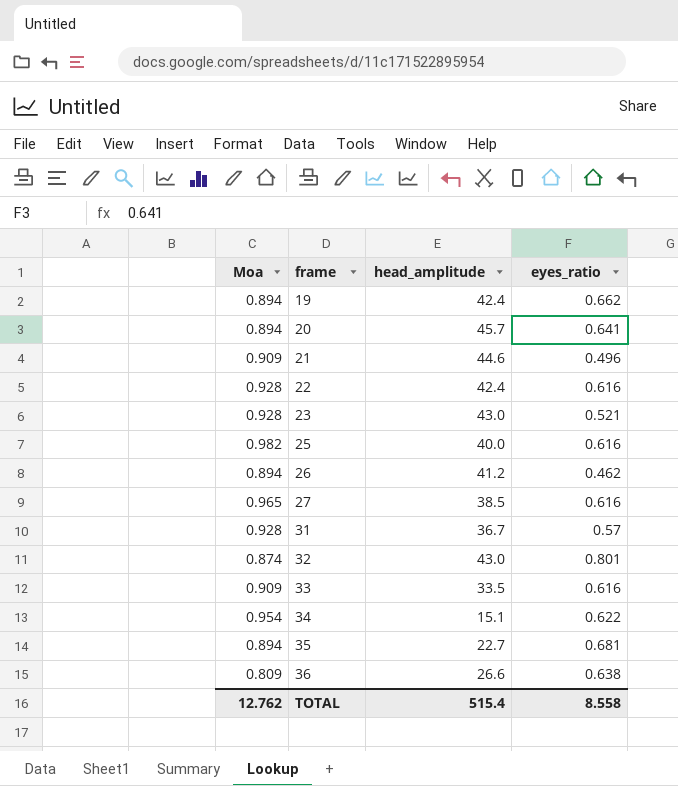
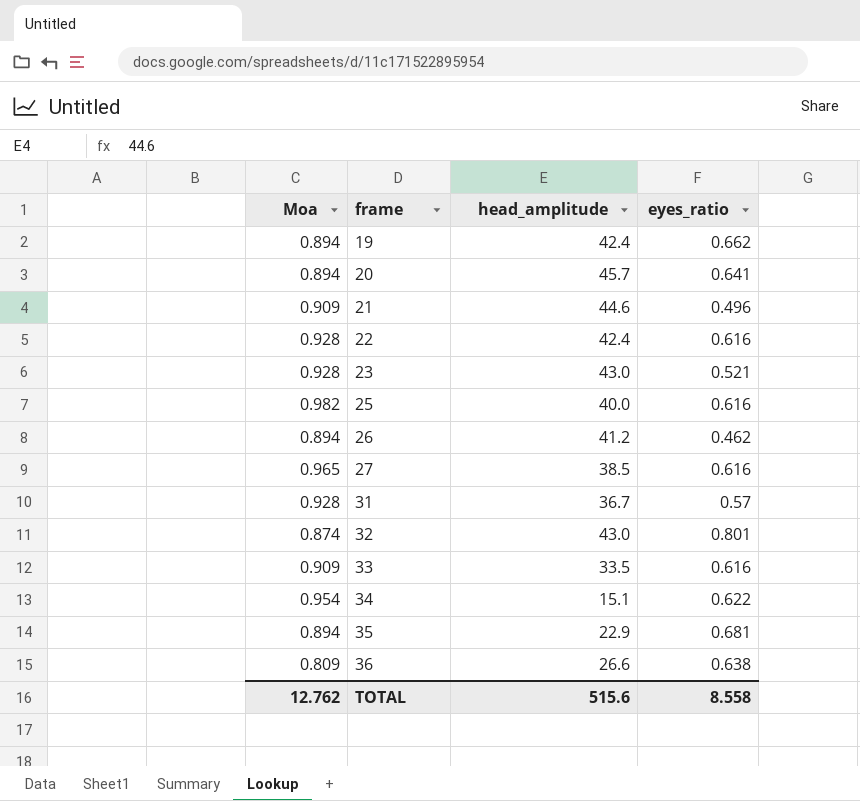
35 | head_amplitude: 22.7 -> 22.9
TOTAL | head_amplitude: 515.4 -> 515.6

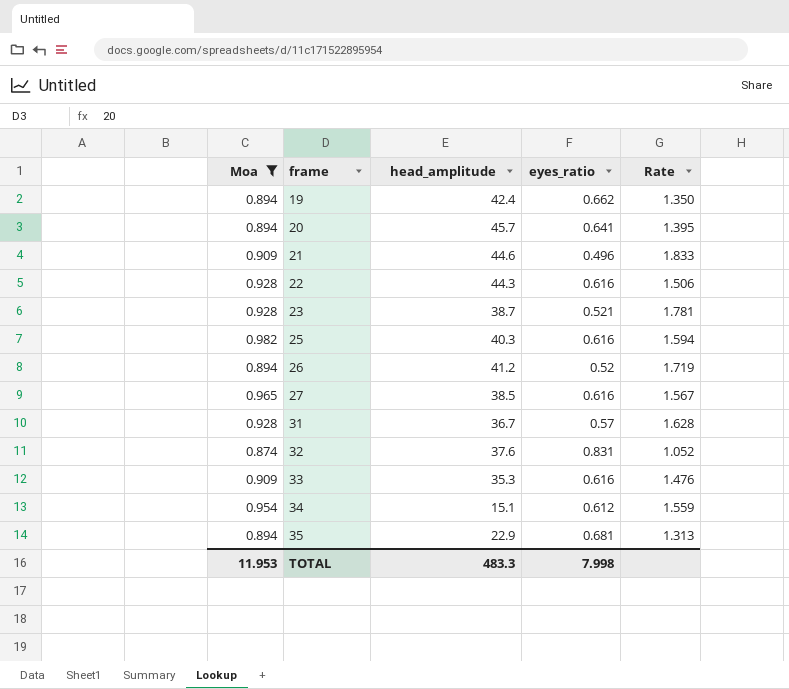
filter: none -> Moa != 0.809
column Rate | formula: none -> [Moa] / [eyes_ratio]
22 | head_amplitude: 42.4 -> 44.3
23 | head_amplitude: 43.0 -> 38.7
25 | head_amplitude: 40.0 -> 40.3
26 | eyes_ratio: 0.462 -> 0.52
32 | head_amplitude: 43.0 -> 37.6
32 | eyes_ratio: 0.801 -> 0.831
33 | head_amplitude: 33.5 -> 35.3
34 | eyes_ratio: 0.622 -> 0.612
TOTAL | Moa: 12.762 -> 11.953
TOTAL | head_amplitude: 515.6 -> 483.3
TOTAL | eyes_ratio: 8.558 -> 7.998

